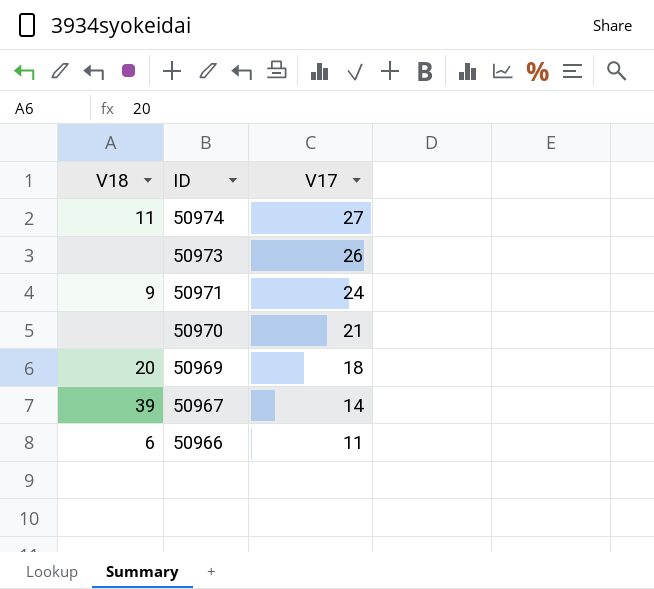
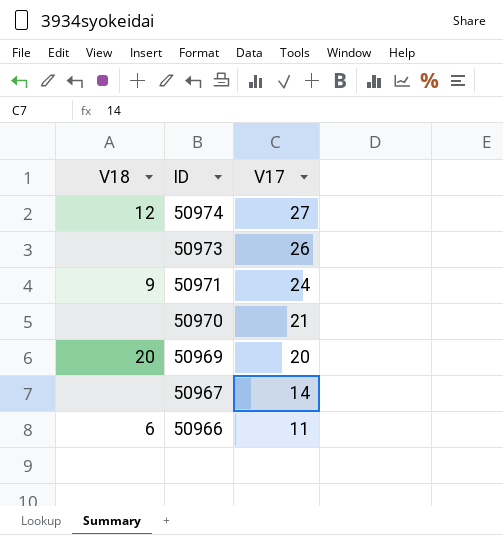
50974 | V18: 11 -> 12
50969 | V17: 18 -> 20
50967 | V18: 39 -> none

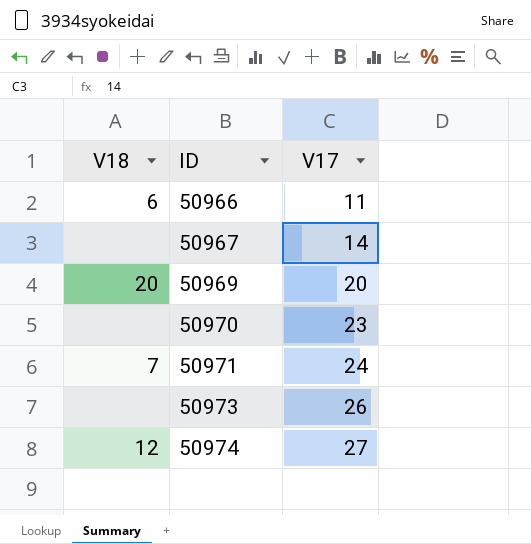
row order: ID descending -> ID ascending
50970 | V17: 21 -> 23
50971 | V18: 9 -> 7

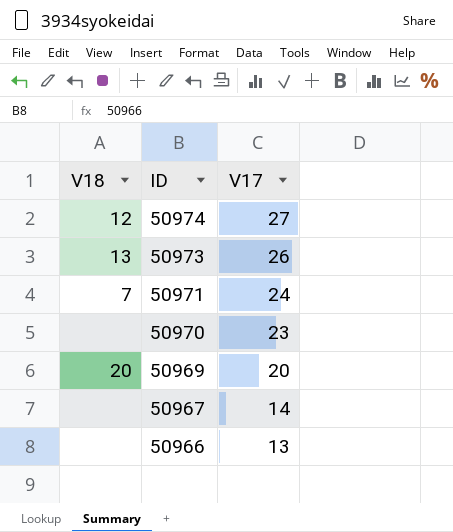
row order: ID ascending -> ID descending
50973 | V18: none -> 13
50966 | V18: 6 -> none
50966 | V17: 11 -> 13

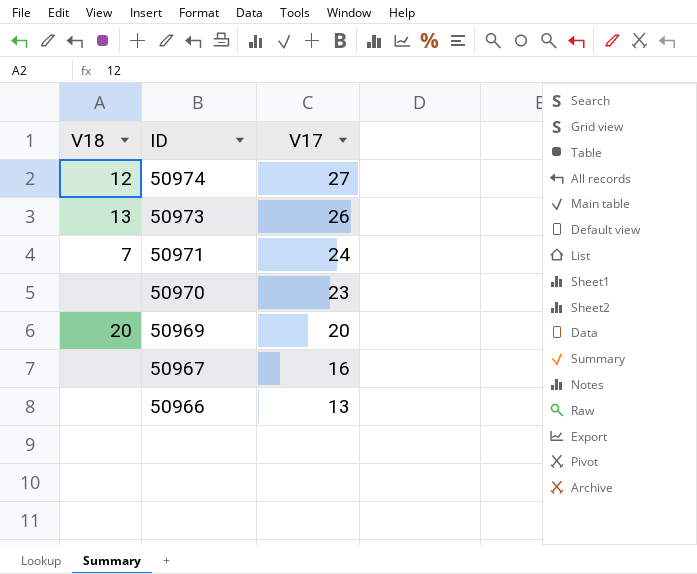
50967 | V17: 14 -> 16

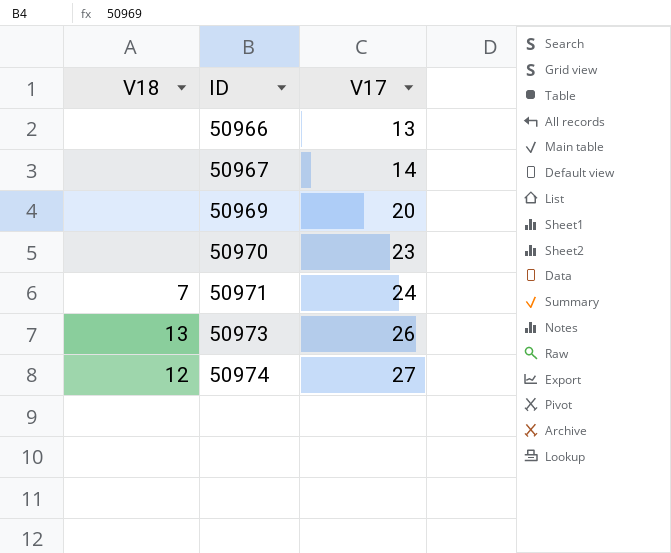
row order: ID descending -> ID ascending
50967 | V17: 16 -> 14
50969 | V18: 20 -> none

